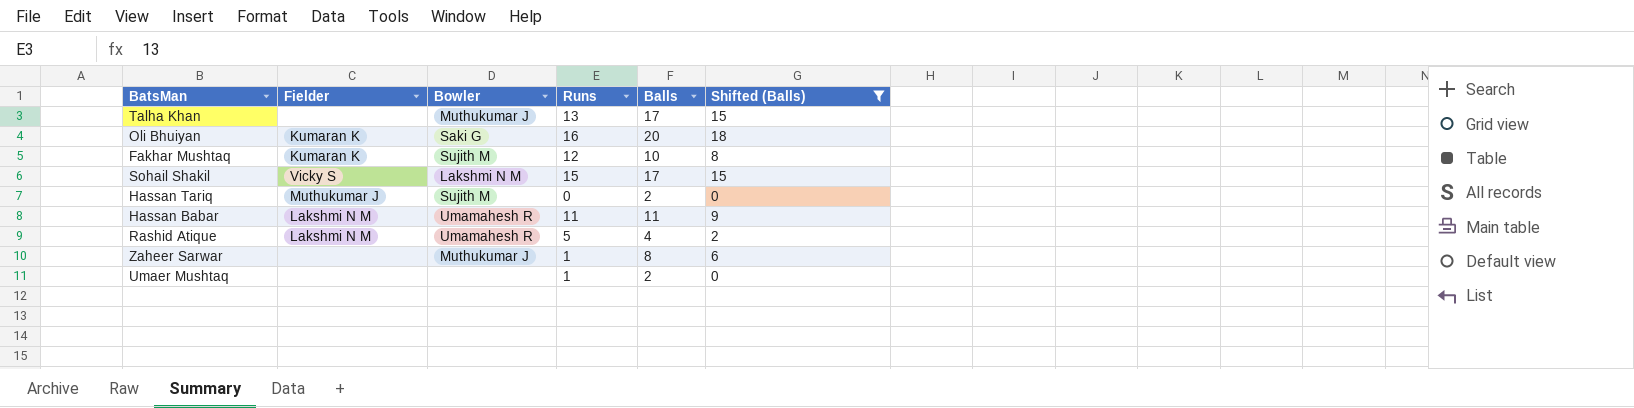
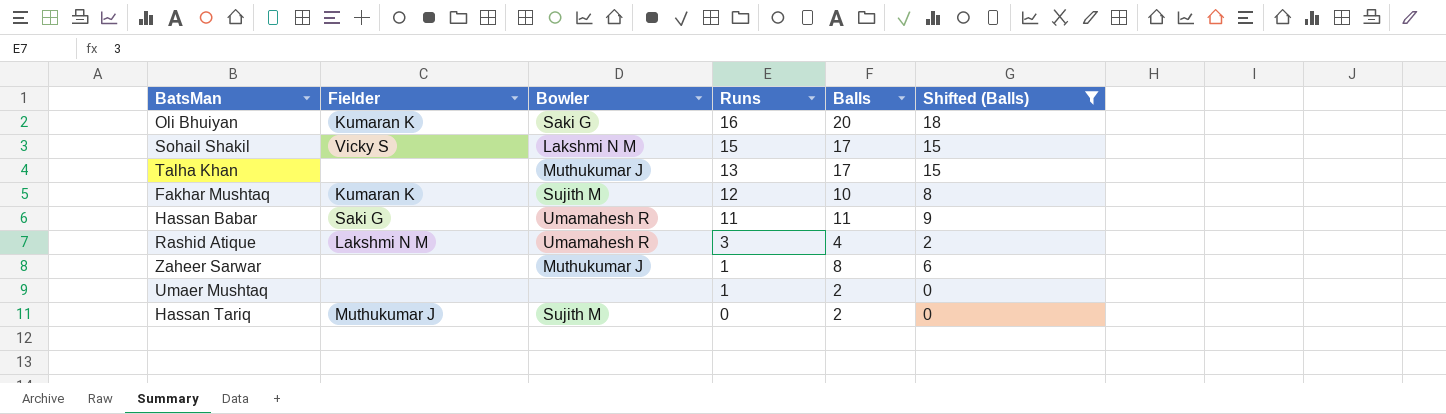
row order: none -> Runs descending
Hassan Babar | Fielder: Lakshmi N M -> Saki G
Rashid Atique | Runs: 5 -> 3

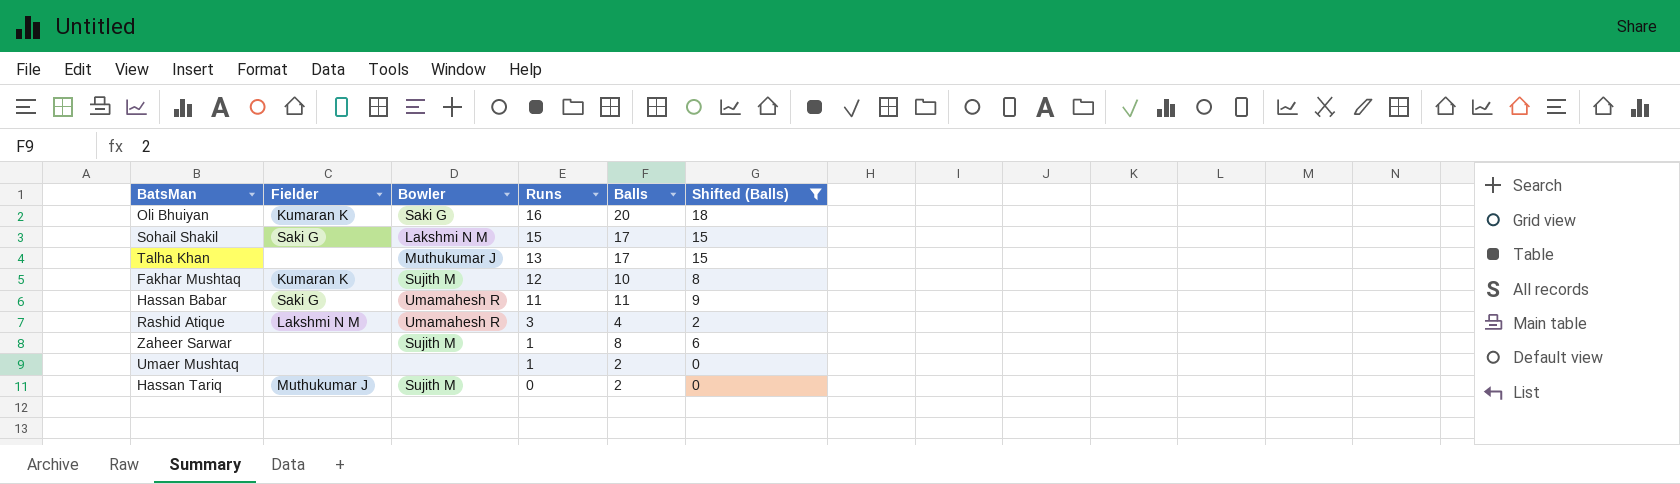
Sohail Shakil | Fielder: Vicky S -> Saki G
Zaheer Sarwar | Bowler: Muthukumar J -> Sujith M

